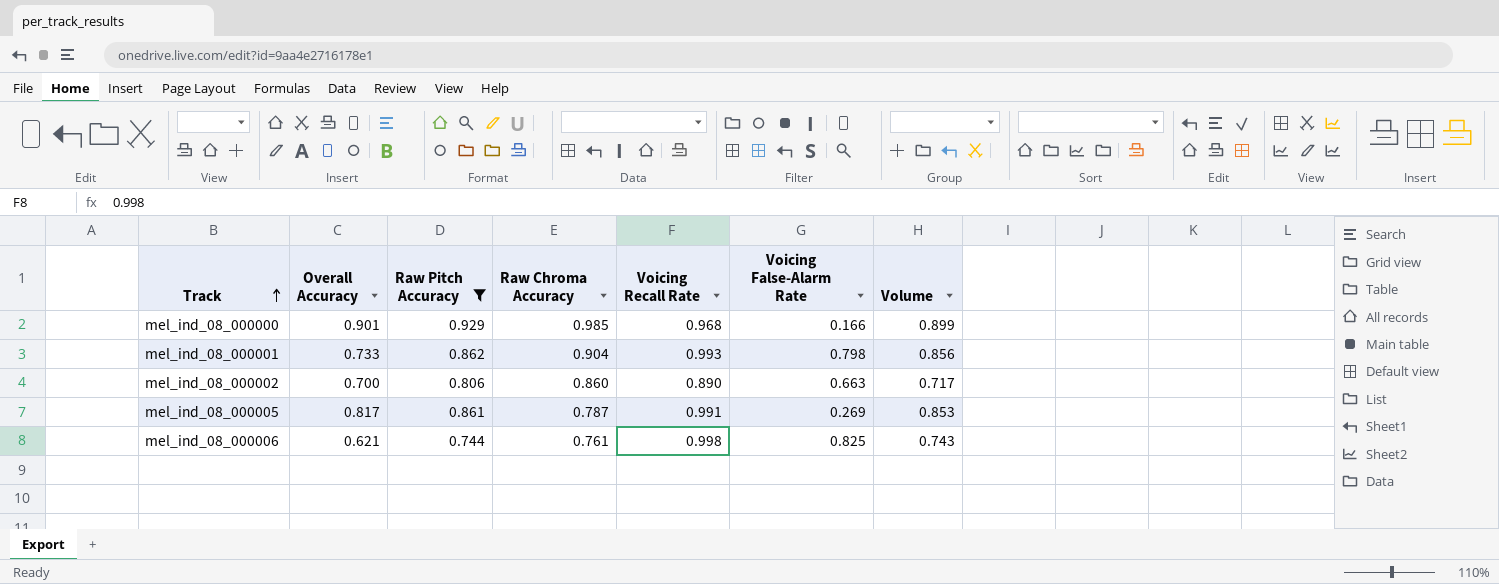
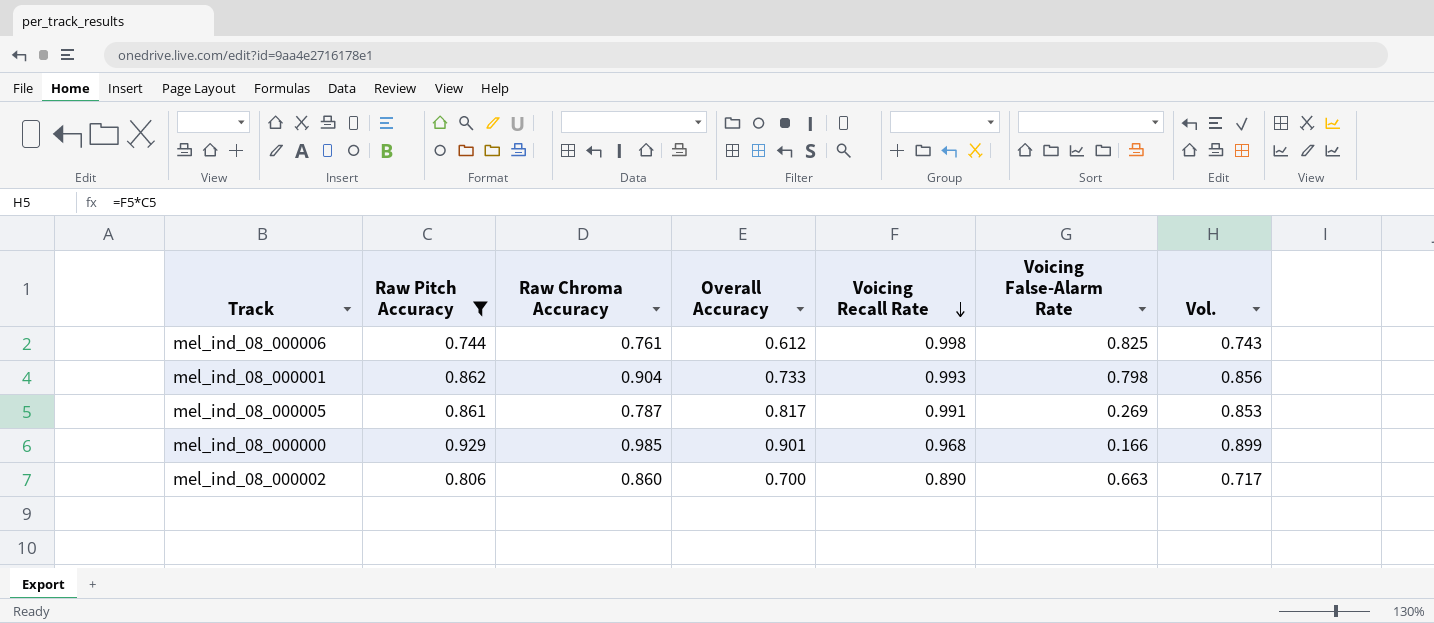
row order: Track ascending -> Voicing Recall Rate descending
column Overall Accuracy | position: 2 -> 4
column name: Volume -> Vol.
mel_ind_08_000006 | Overall Accuracy: 0.621 -> 0.612

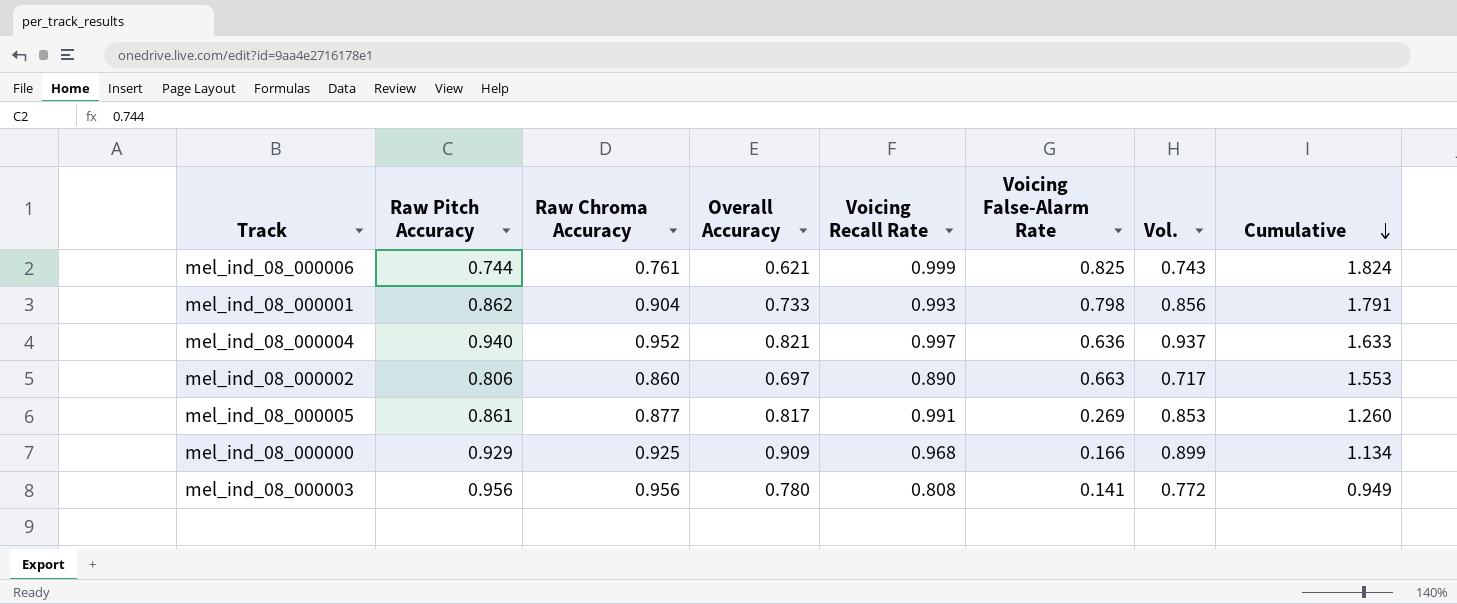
filter: Raw Pitch Accuracy <= 0.929 -> none
row order: Voicing Recall Rate descending -> Cumulative descending
column Cumulative | formula: none -> [Voicing Recall Rate] + [Voicing False-Alarm Rate]
mel_ind_08_000006 | Overall Accuracy: 0.612 -> 0.621
mel_ind_08_000006 | Voicing Recall Rate: 0.998 -> 0.999
mel_ind_08_000002 | Overall Accuracy: 0.700 -> 0.697
mel_ind_08_000005 | Raw Chroma Accuracy: 0.787 -> 0.877
mel_ind_08_000000 | Raw Chroma Accuracy: 0.985 -> 0.925
mel_ind_08_000000 | Overall Accuracy: 0.901 -> 0.909

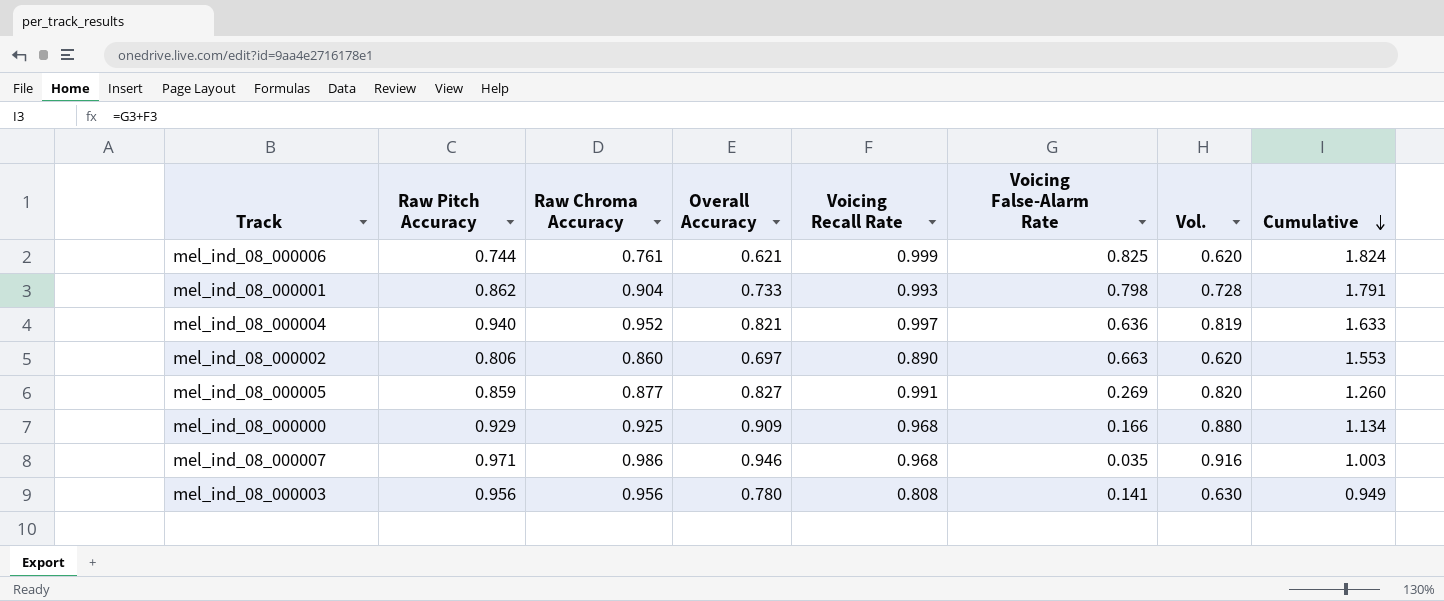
column Vol. | formula: [Raw Pitch Accuracy] * [Voicing Recall Rate] -> [Overall Accuracy] * [Voicing Recall Rate]
mel_ind_08_000005 | Raw Pitch Accuracy: 0.861 -> 0.859
mel_ind_08_000005 | Overall Accuracy: 0.817 -> 0.827
row mel_ind_08_000007: none -> 0.971 | 0.986 | 0.946 | 0.968 | 0.035 | 0.916 | 1.003

